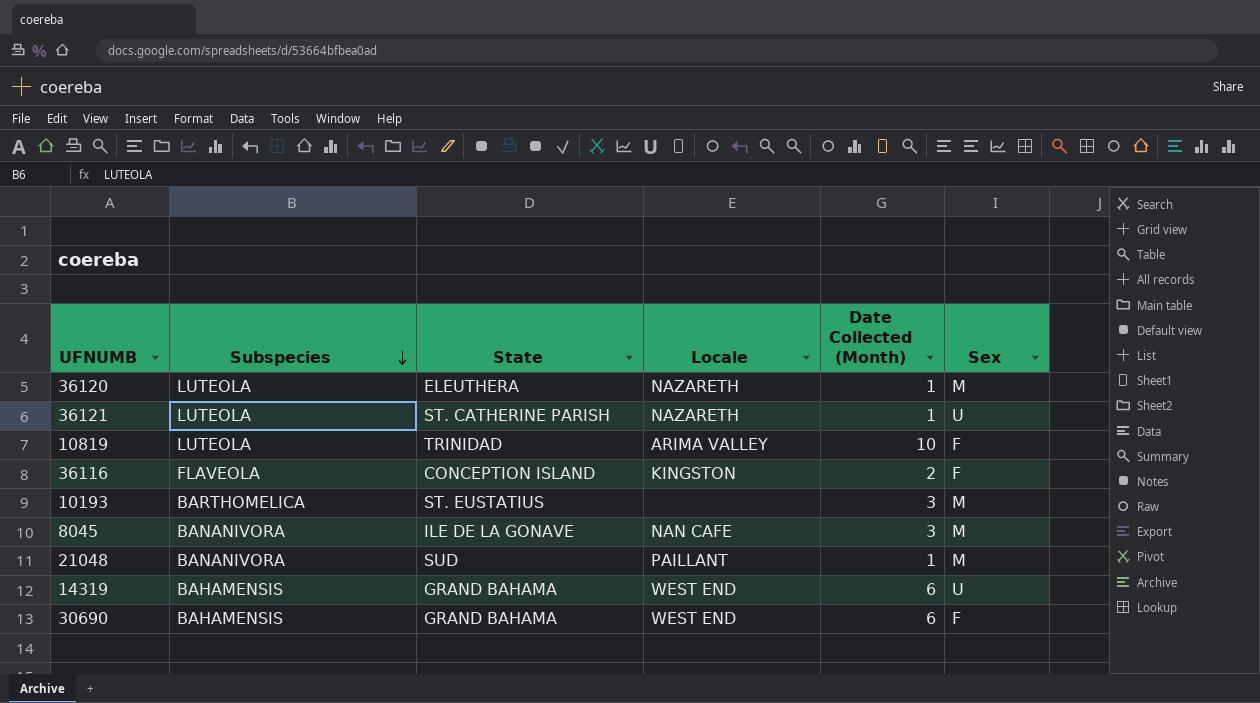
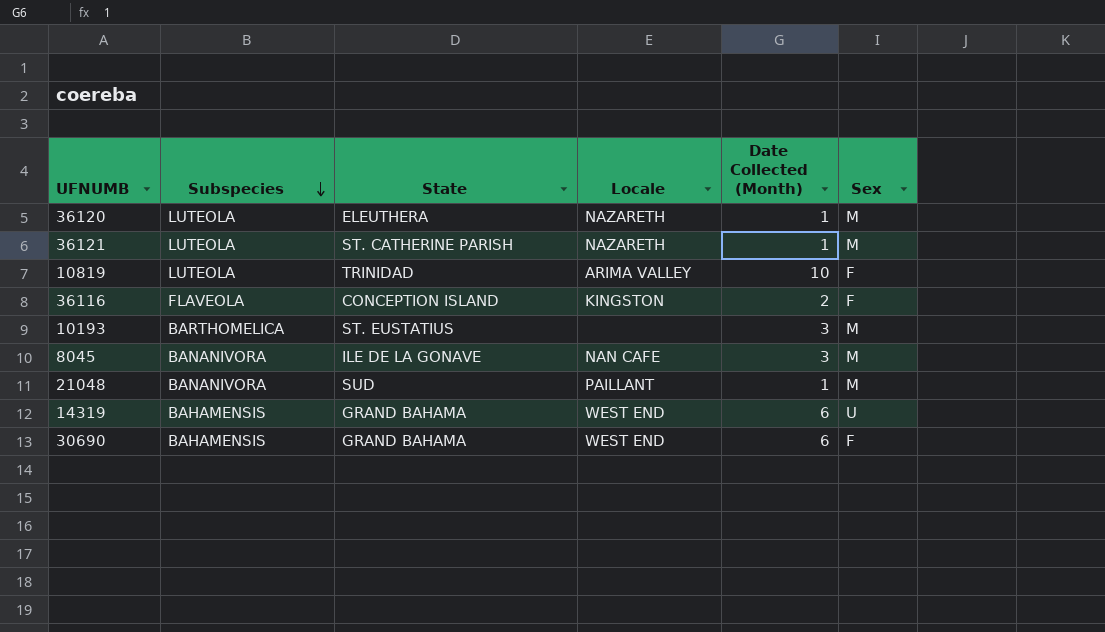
36121 | Sex: U -> M

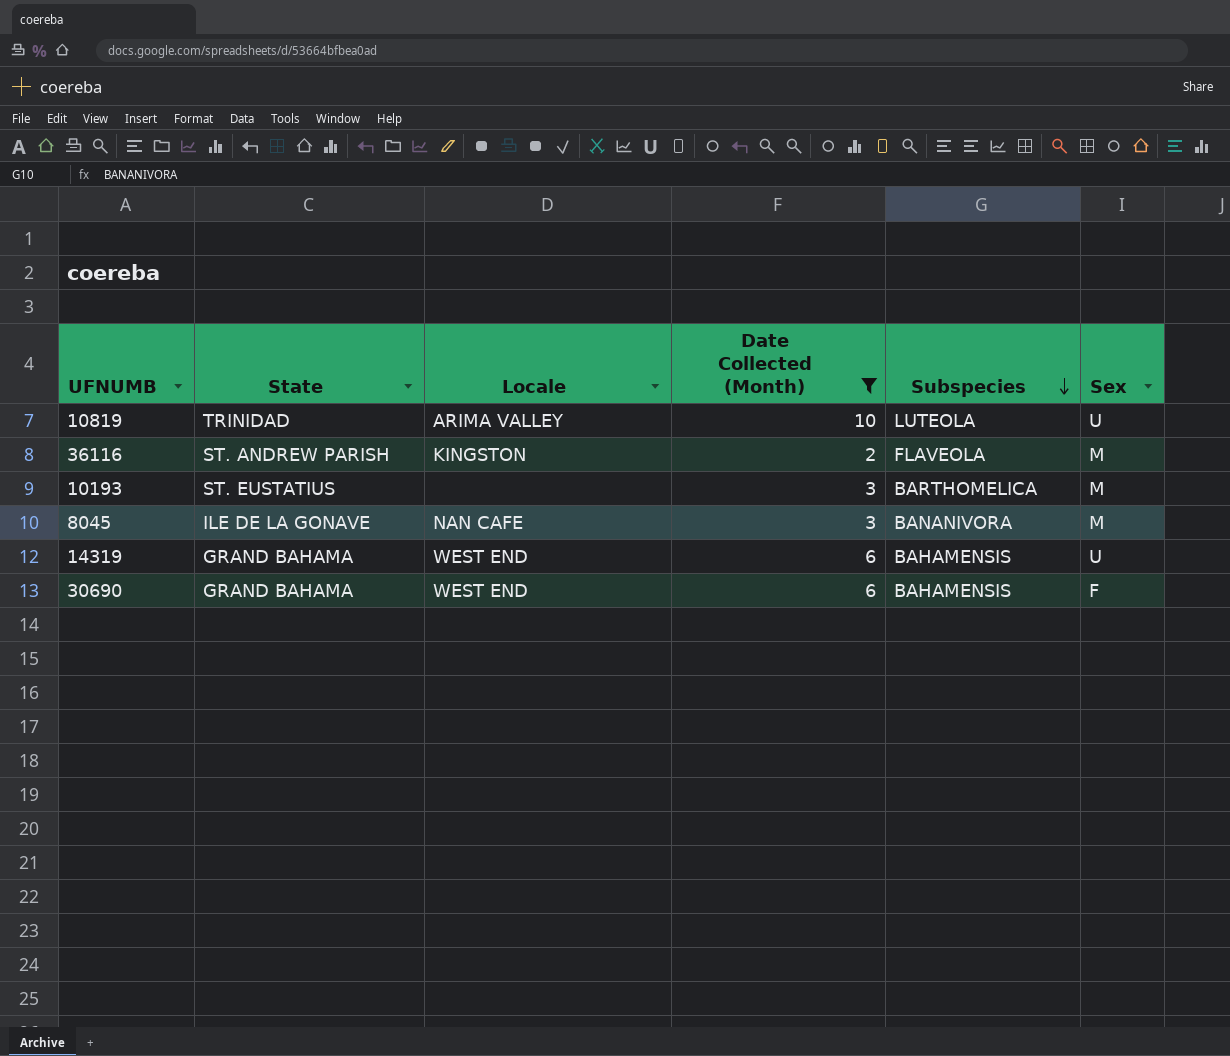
filter: none -> Date Collected (Month) != 1
column Subspecies | position: 2 -> 5
10819 | Sex: F -> U
36116 | State: CONCEPTION ISLAND -> ST. ANDREW PARISH
36116 | Sex: F -> M

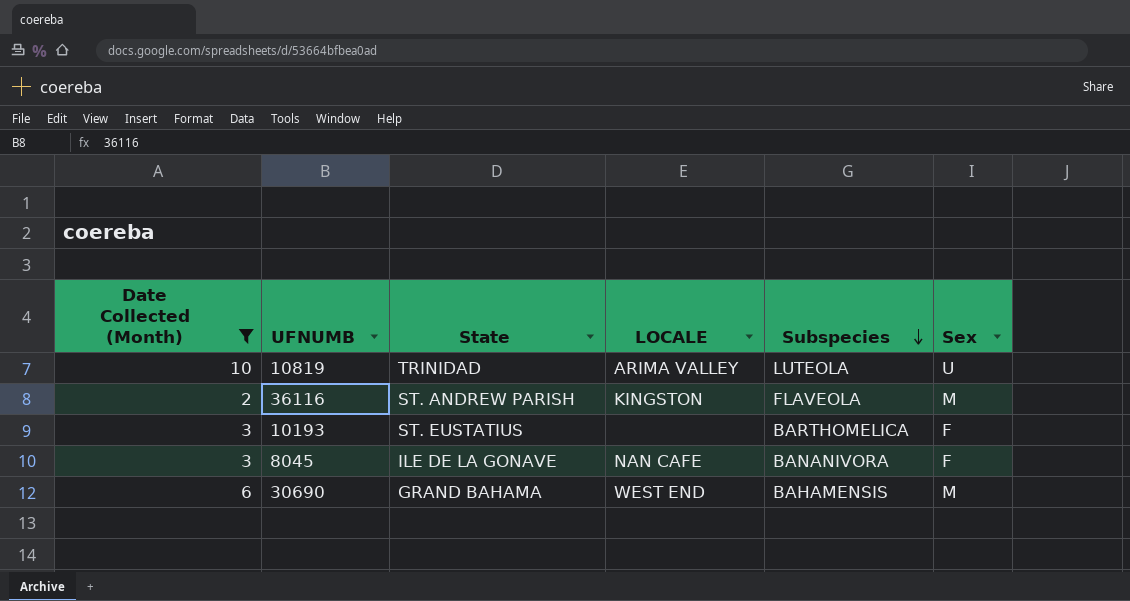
column Date Collected (Month) | position: 4 -> 1
column name: Locale -> LOCALE
row 14319: GRAND BAHAMA | WEST END | 6 | BAHAMENSIS | U -> none
10193 | Sex: M -> F
8045 | Sex: M -> F
30690 | Sex: F -> M

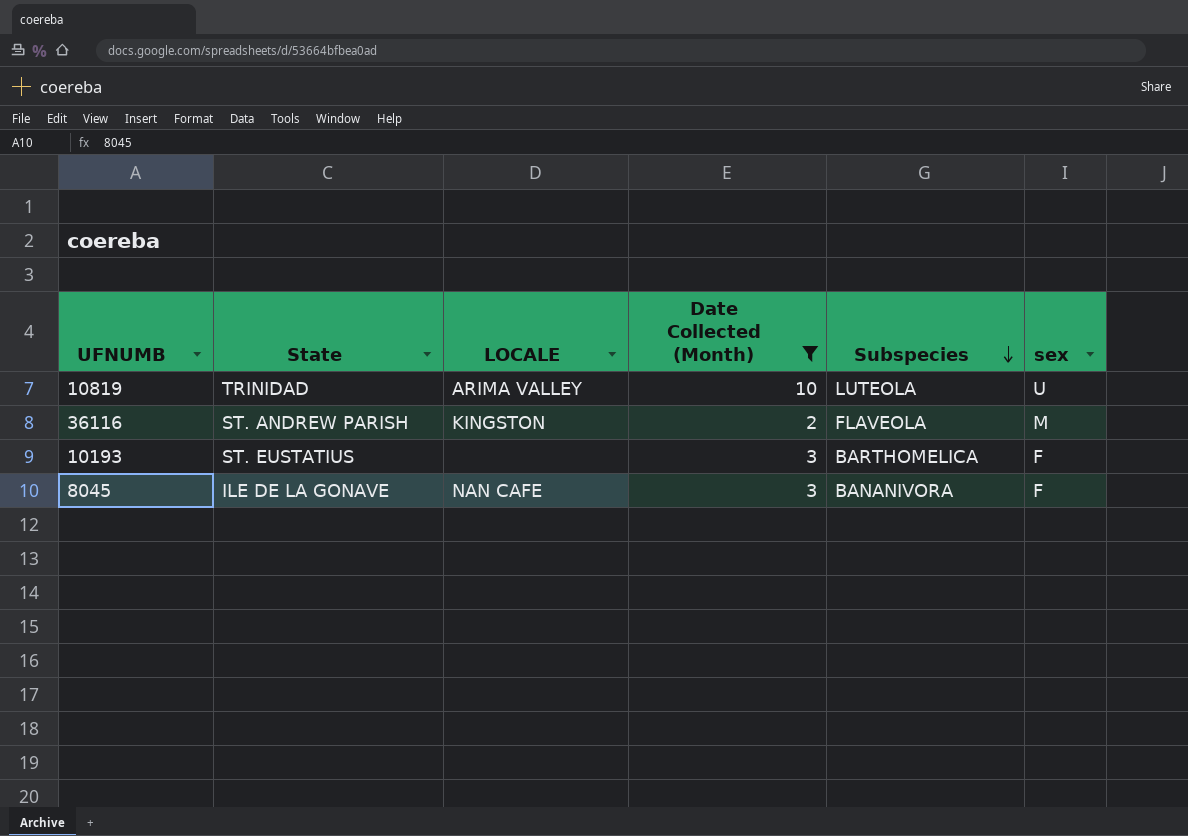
column Date Collected (Month) | position: 1 -> 4
column name: Sex -> sex
row 30690: 6 | GRAND BAHAMA | WEST END | BAHAMENSIS | M -> none

